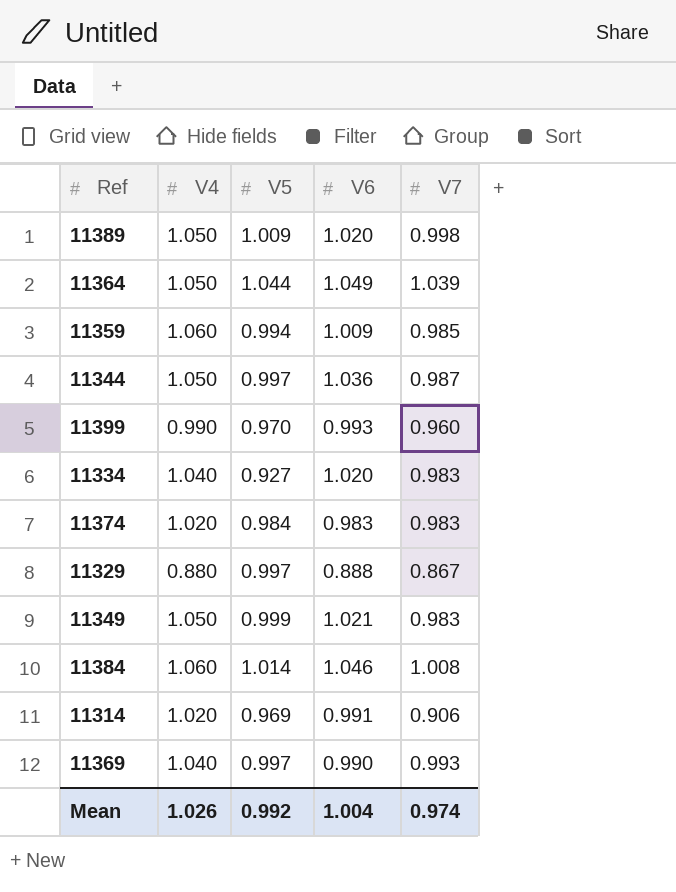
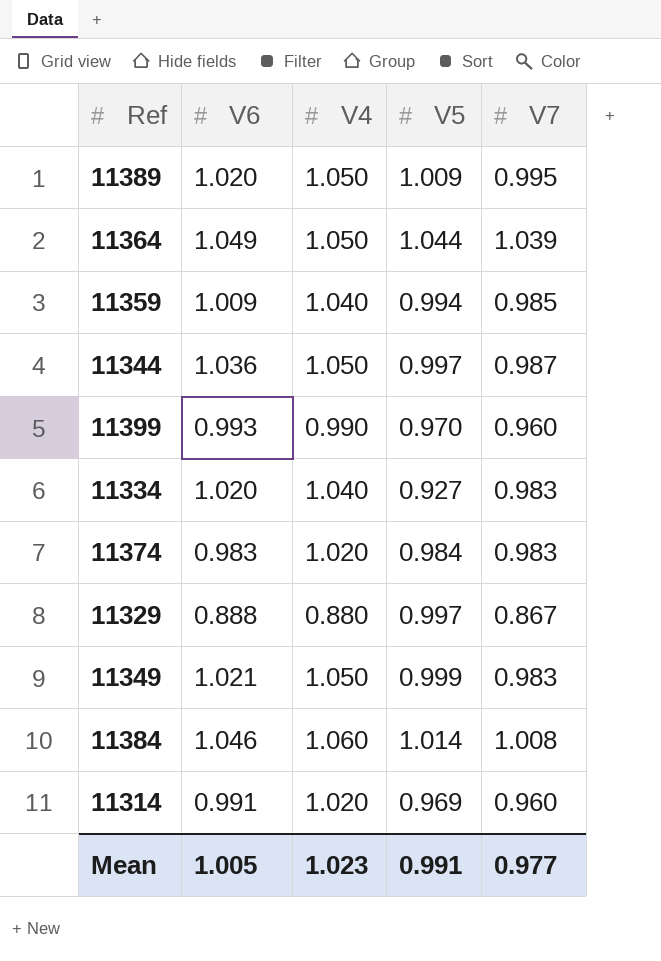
column V6 | position: 4 -> 2
row 11369: 1.040 | 0.997 | 0.990 | 0.993 -> none
11389 | V7: 0.998 -> 0.995
11359 | V4: 1.060 -> 1.040
11314 | V7: 0.906 -> 0.960
Mean | V6: 1.004 -> 1.005
Mean | V4: 1.026 -> 1.023
Mean | V5: 0.992 -> 0.991
Mean | V7: 0.974 -> 0.977

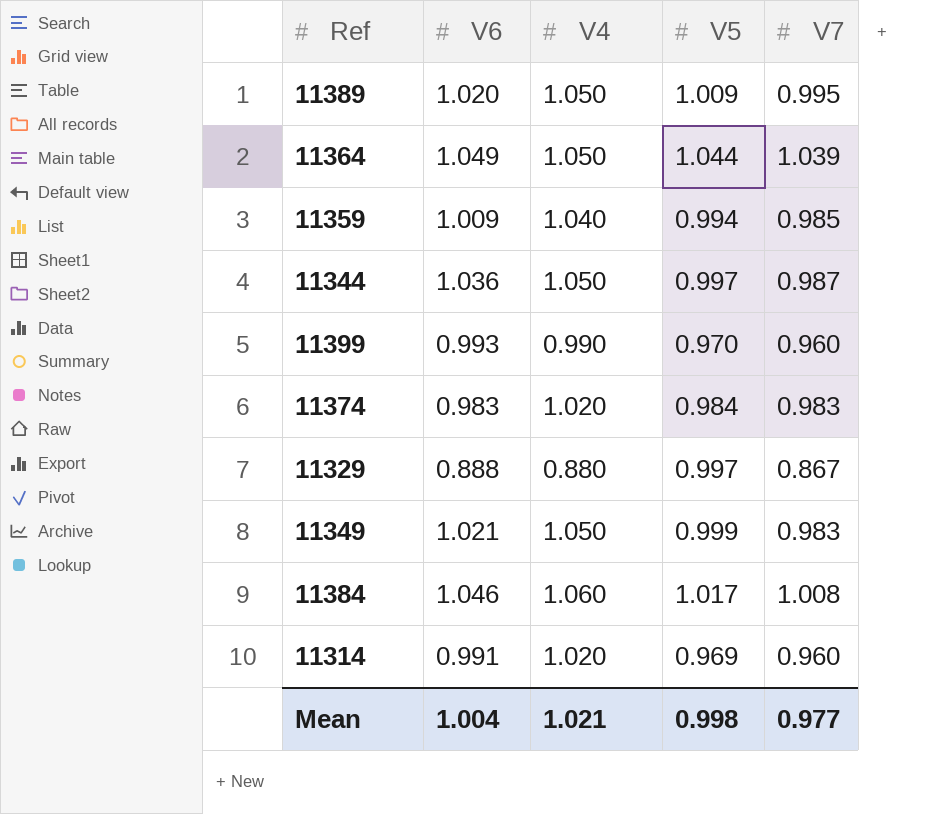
row 11334: 1.020 | 1.040 | 0.927 | 0.983 -> none
11384 | V5: 1.014 -> 1.017
Mean | V6: 1.005 -> 1.004
Mean | V4: 1.023 -> 1.021
Mean | V5: 0.991 -> 0.998

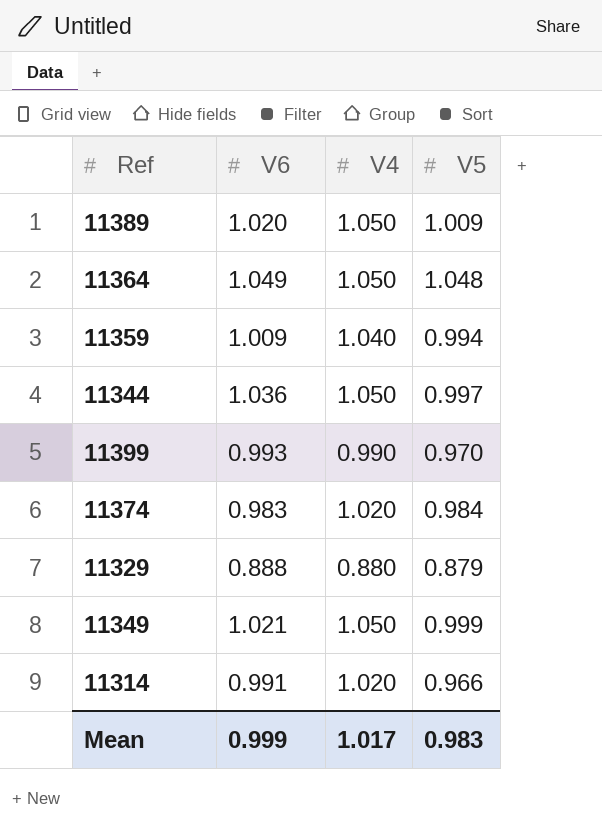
column V7 | position: 5 -> none
row 11384: 1.046 | 1.060 | 1.017 | 1.008 -> none
11364 | V5: 1.044 -> 1.048
11329 | V5: 0.997 -> 0.879
11314 | V5: 0.969 -> 0.966
Mean | V6: 1.004 -> 0.999
Mean | V4: 1.021 -> 1.017
Mean | V5: 0.998 -> 0.983

